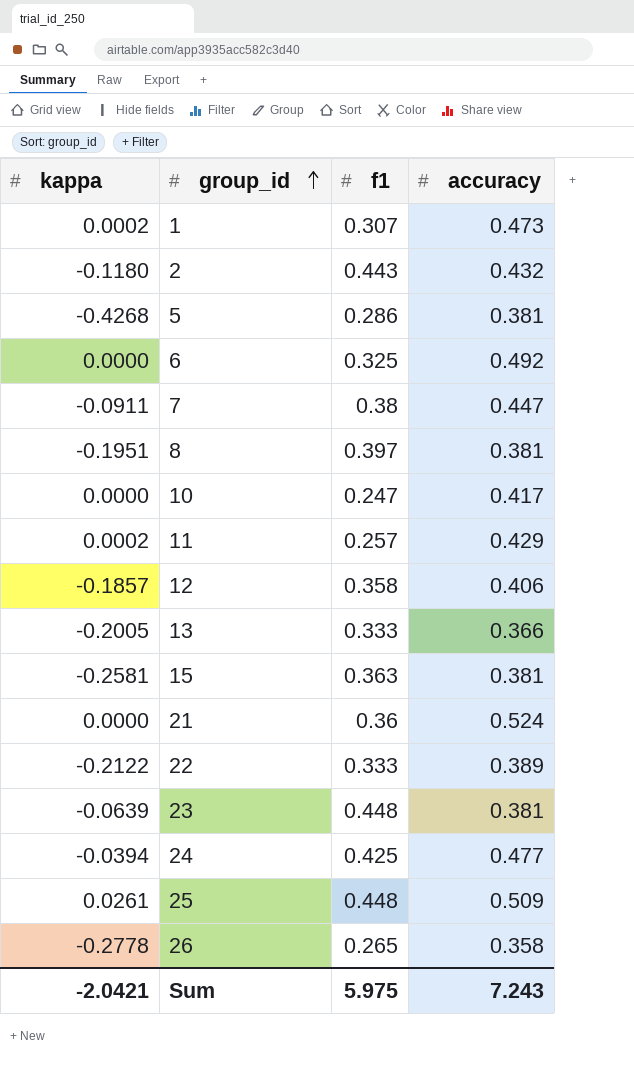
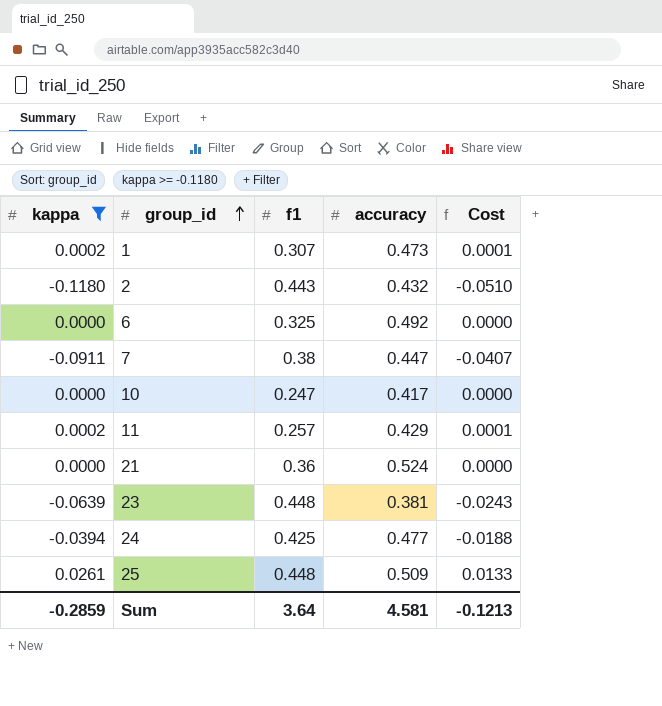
filter: none -> kappa >= -0.1180
column Cost | formula: none -> [kappa] * [accuracy]
Sum | kappa: -2.0421 -> -0.2859
Sum | f1: 5.975 -> 3.64
Sum | accuracy: 7.243 -> 4.581

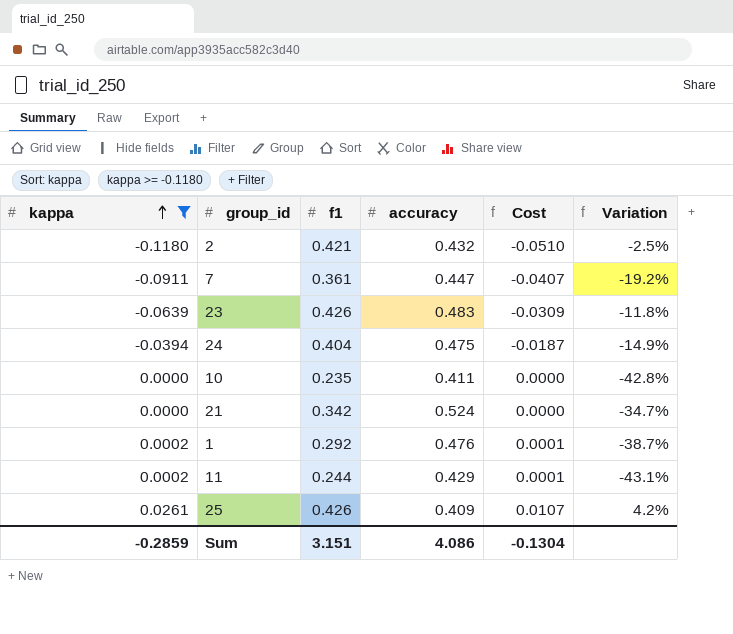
row order: group_id ascending -> kappa ascending
column Variation | formula: none -> ([f1] - [accuracy]) / [accuracy]
row 6: 0.0000 | 0.325 | 0.492 | 0.0000 -> none
2 | f1: 0.443 -> 0.421
7 | f1: 0.38 -> 0.361
23 | f1: 0.448 -> 0.426
23 | accuracy: 0.381 -> 0.483
23 | Cost: -0.0243 -> -0.0309
24 | f1: 0.425 -> 0.404
24 | accuracy: 0.477 -> 0.475
24 | Cost: -0.0188 -> -0.0187
10 | f1: 0.247 -> 0.235
10 | accuracy: 0.417 -> 0.411
21 | f1: 0.36 -> 0.342
1 | f1: 0.307 -> 0.292
1 | accuracy: 0.473 -> 0.476
11 | f1: 0.257 -> 0.244
25 | f1: 0.448 -> 0.426
25 | accuracy: 0.509 -> 0.409
25 | Cost: 0.0133 -> 0.0107
Sum | f1: 3.64 -> 3.151
Sum | accuracy: 4.581 -> 4.086
Sum | Cost: -0.1213 -> -0.1304

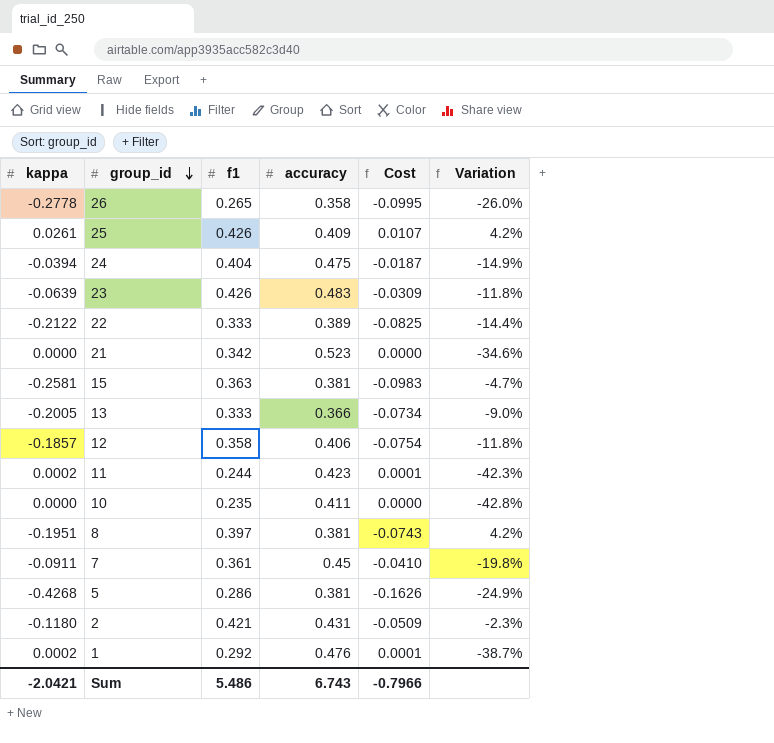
filter: kappa >= -0.1180 -> none
row order: kappa ascending -> group_id descending
21 | accuracy: 0.524 -> 0.523
21 | Variation: -34.7% -> -34.6%
11 | accuracy: 0.429 -> 0.423
11 | Variation: -43.1% -> -42.3%
7 | accuracy: 0.447 -> 0.45
7 | Cost: -0.0407 -> -0.0410
7 | Variation: -19.2% -> -19.8%
2 | accuracy: 0.432 -> 0.431
2 | Cost: -0.0510 -> -0.0509
2 | Variation: -2.5% -> -2.3%
Sum | kappa: -0.2859 -> -2.0421
Sum | f1: 3.151 -> 5.486
Sum | accuracy: 4.086 -> 6.743
Sum | Cost: -0.1304 -> -0.7966

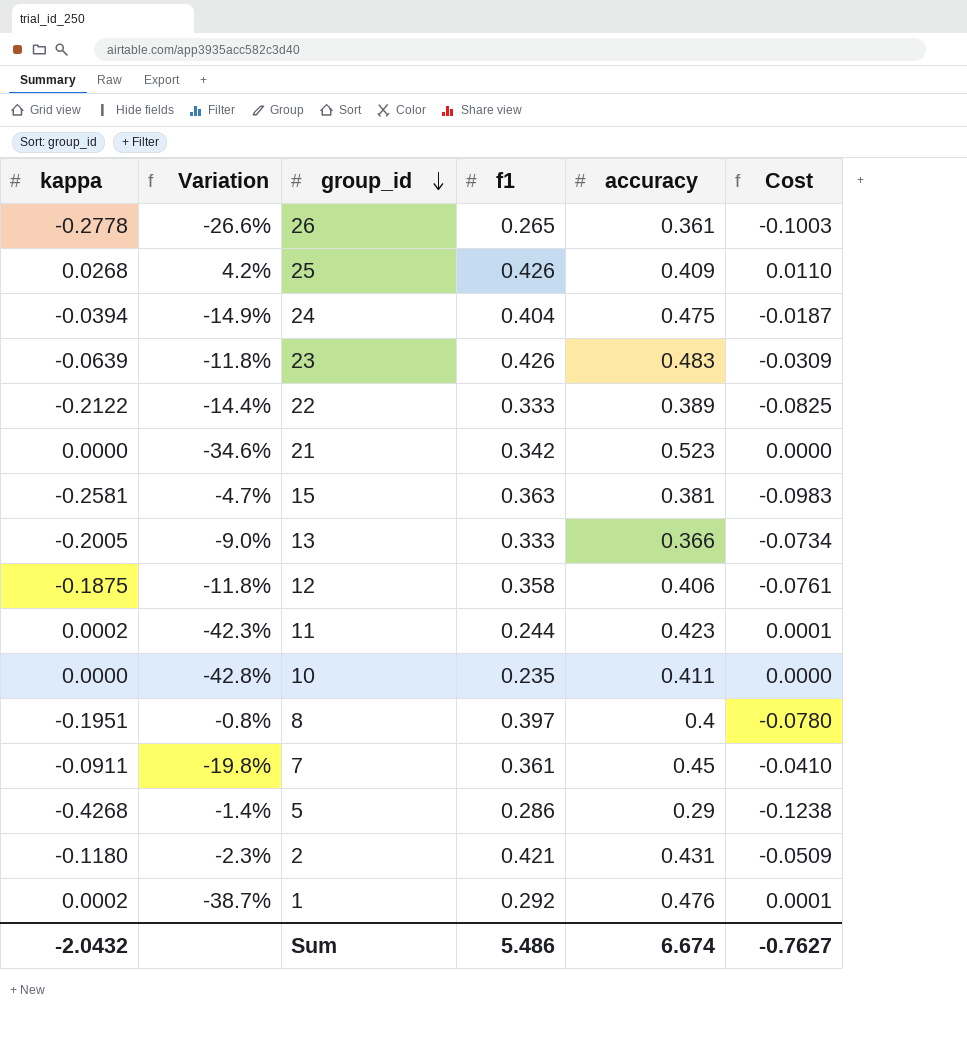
column Variation | position: 6 -> 2
26 | Variation: -26.0% -> -26.6%
26 | accuracy: 0.358 -> 0.361
26 | Cost: -0.0995 -> -0.1003
25 | kappa: 0.0261 -> 0.0268
25 | Cost: 0.0107 -> 0.0110
12 | kappa: -0.1857 -> -0.1875
12 | Cost: -0.0754 -> -0.0761
8 | Variation: 4.2% -> -0.8%
8 | accuracy: 0.381 -> 0.4
8 | Cost: -0.0743 -> -0.0780
5 | Variation: -24.9% -> -1.4%
5 | accuracy: 0.381 -> 0.29
5 | Cost: -0.1626 -> -0.1238
Sum | kappa: -2.0421 -> -2.0432
Sum | accuracy: 6.743 -> 6.674
Sum | Cost: -0.7966 -> -0.7627

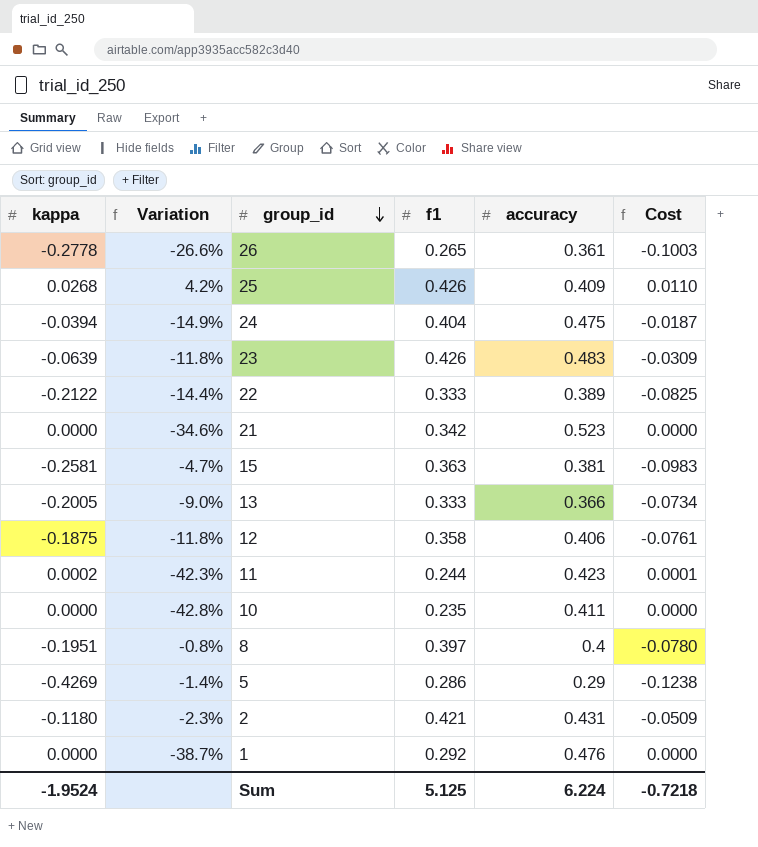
row 7: -0.0911 | -19.8% | 0.361 | 0.45 | -0.0410 -> none
5 | kappa: -0.4268 -> -0.4269
1 | kappa: 0.0002 -> 0.0000
1 | Cost: 0.0001 -> 0.0000
Sum | kappa: -2.0432 -> -1.9524
Sum | f1: 5.486 -> 5.125
Sum | accuracy: 6.674 -> 6.224
Sum | Cost: -0.7627 -> -0.7218

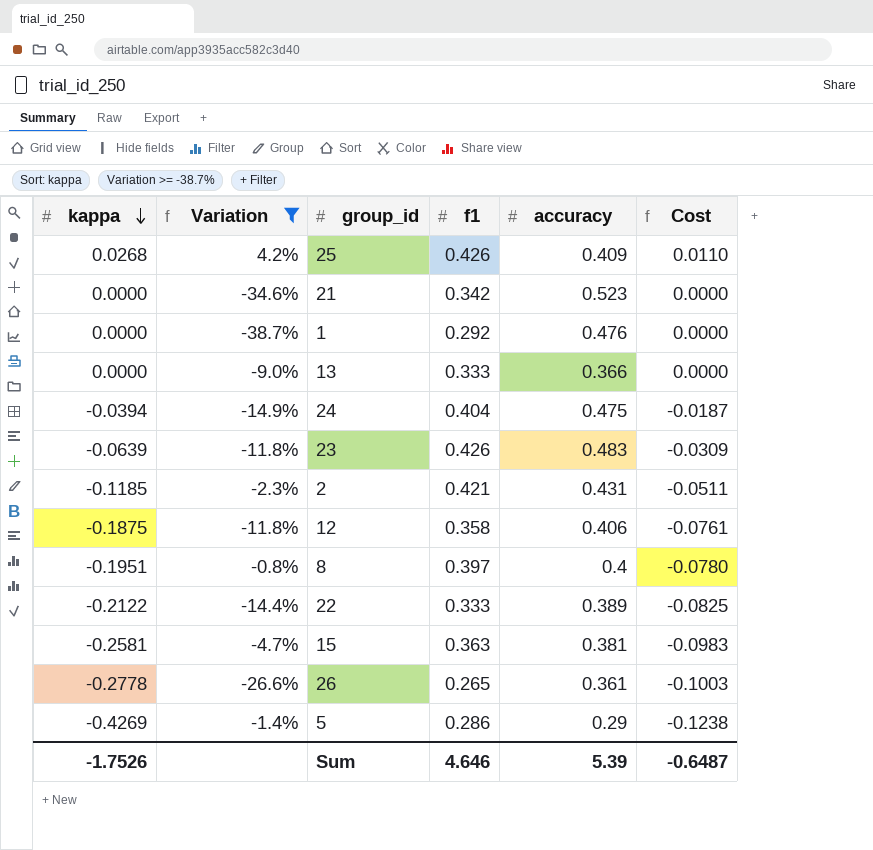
filter: none -> Variation >= -38.7%
row order: group_id descending -> kappa descending
13 | kappa: -0.2005 -> 0.0000
13 | Cost: -0.0734 -> 0.0000
2 | kappa: -0.1180 -> -0.1185
2 | Cost: -0.0509 -> -0.0511
Sum | kappa: -1.9524 -> -1.7526
Sum | f1: 5.125 -> 4.646
Sum | accuracy: 6.224 -> 5.39
Sum | Cost: -0.7218 -> -0.6487

